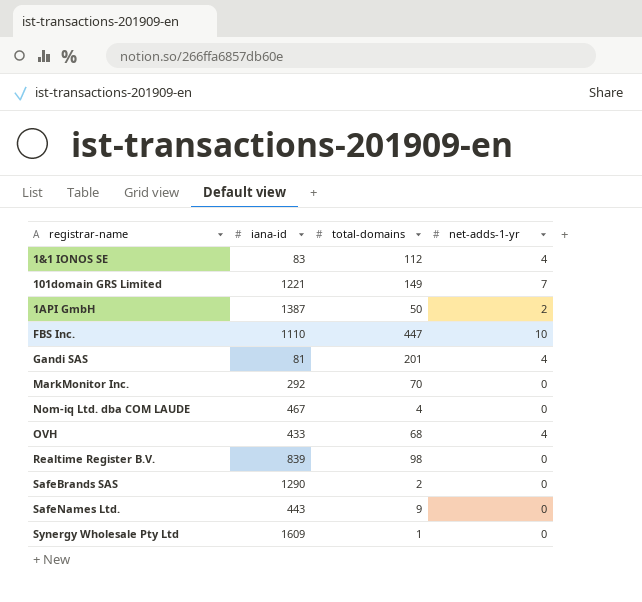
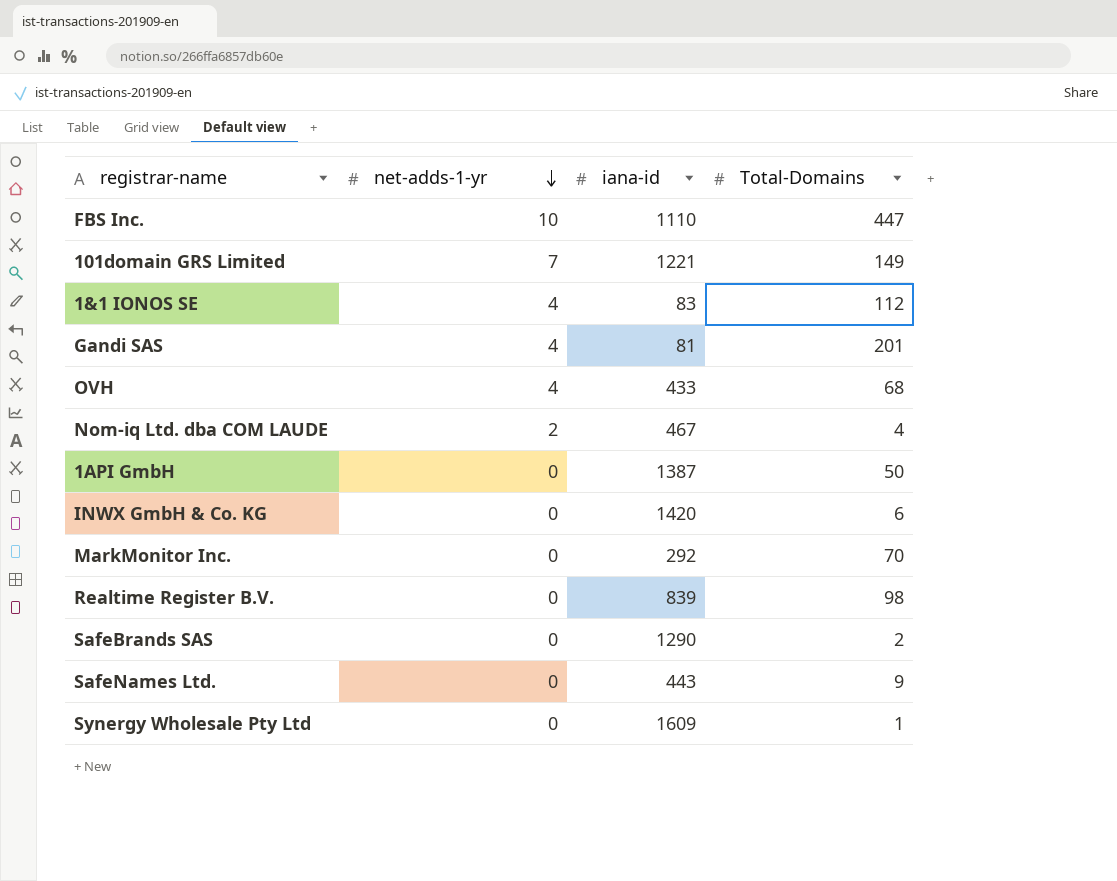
row order: none -> net-adds-1-yr descending
column net-adds-1-yr | position: 4 -> 2
column name: total-domains -> Total-Domains
Nom-iq Ltd. dba COM LAUDE | net-adds-1-yr: 0 -> 2
1API GmbH | net-adds-1-yr: 2 -> 0
row INWX GmbH & Co. KG: none -> 0 | 1420 | 6

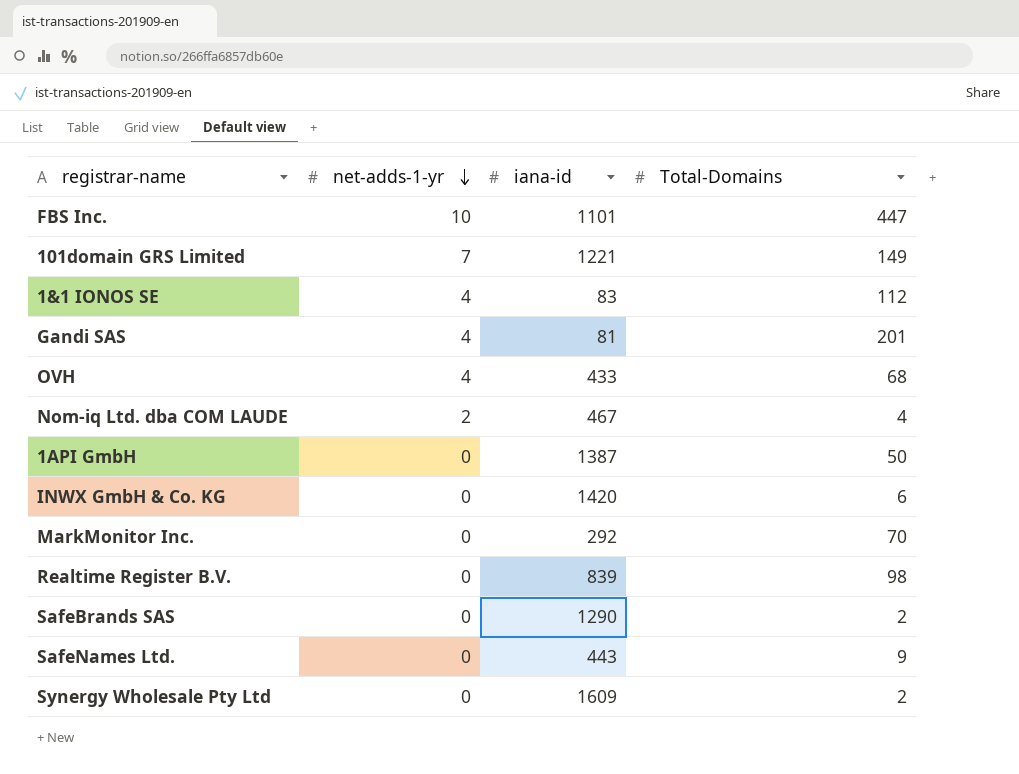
FBS Inc. | iana-id: 1110 -> 1101
Synergy Wholesale Pty Ltd | Total-Domains: 1 -> 2

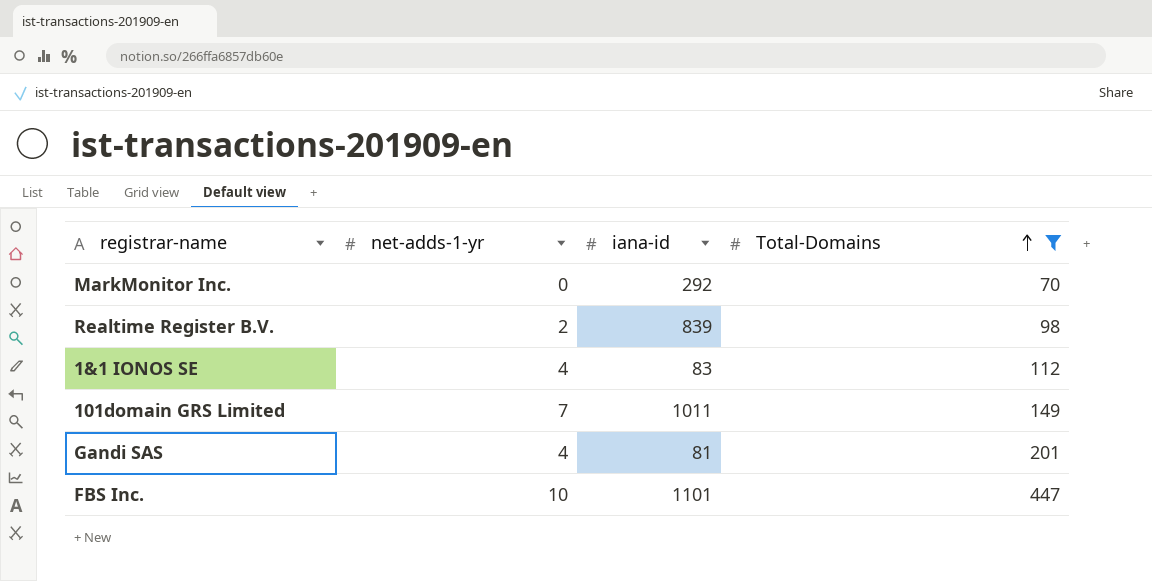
filter: none -> Total-Domains >= 70
row order: net-adds-1-yr descending -> Total-Domains ascending
Realtime Register B.V. | net-adds-1-yr: 0 -> 2
101domain GRS Limited | iana-id: 1221 -> 1011

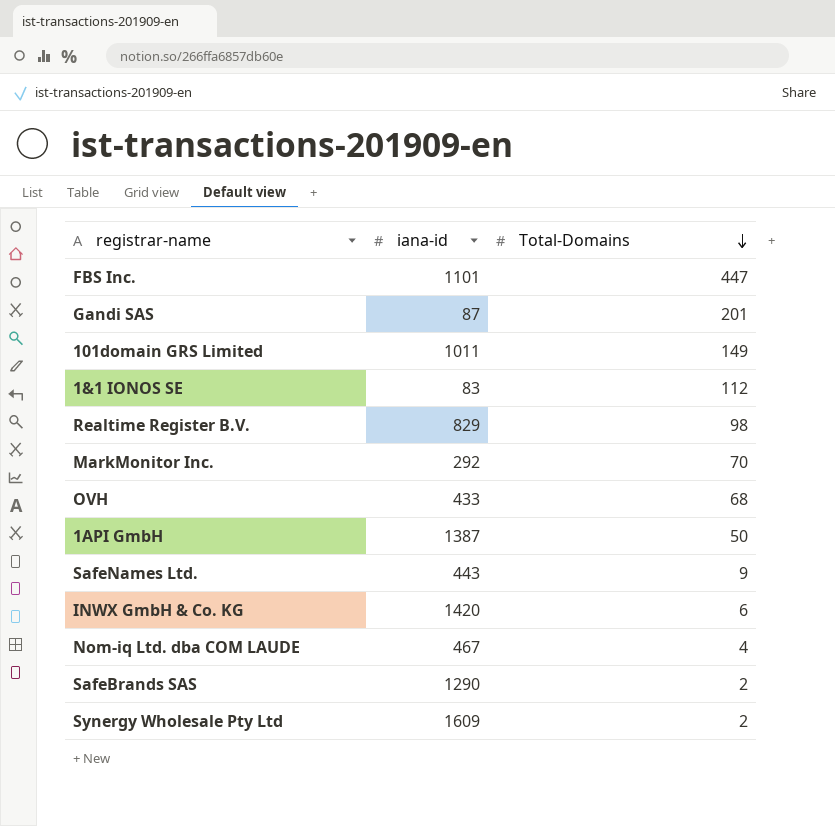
filter: Total-Domains >= 70 -> none
row order: Total-Domains ascending -> Total-Domains descending
column net-adds-1-yr | position: 2 -> none
Gandi SAS | iana-id: 81 -> 87
Realtime Register B.V. | iana-id: 839 -> 829

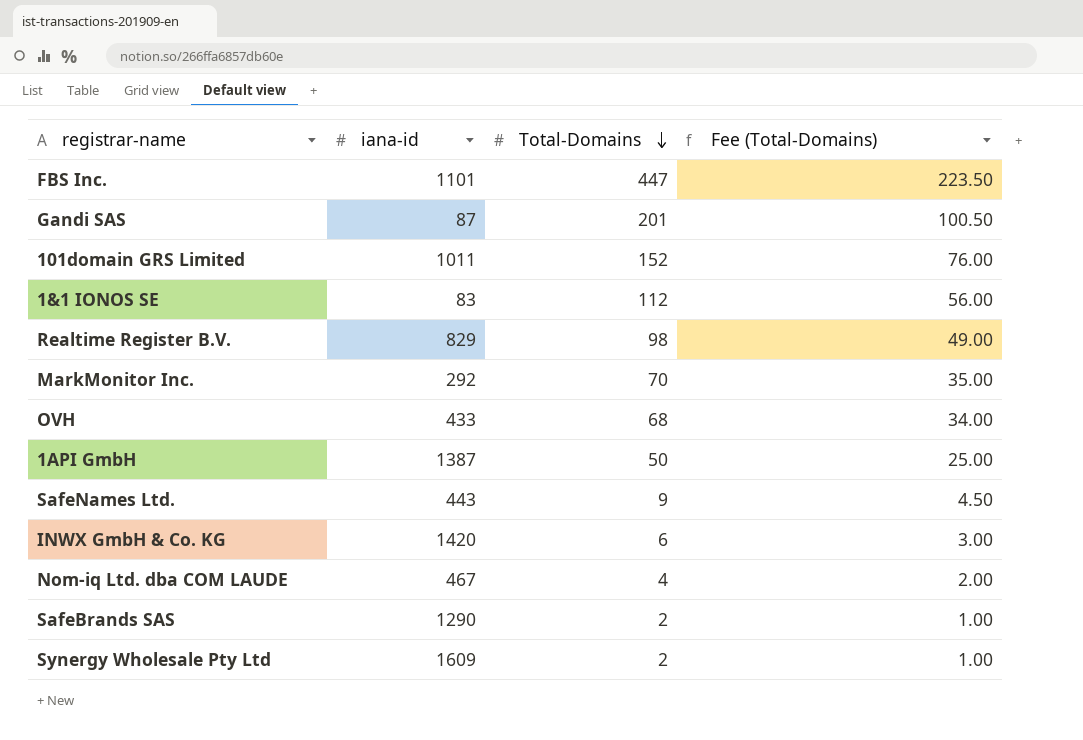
column Fee (Total-Domains) | formula: none -> [Total-Domains] * 0.5
101domain GRS Limited | Total-Domains: 149 -> 152

